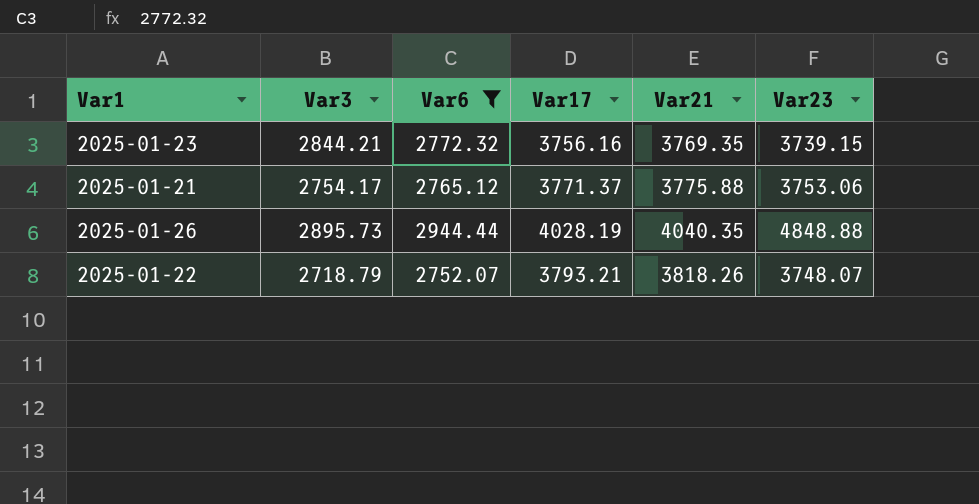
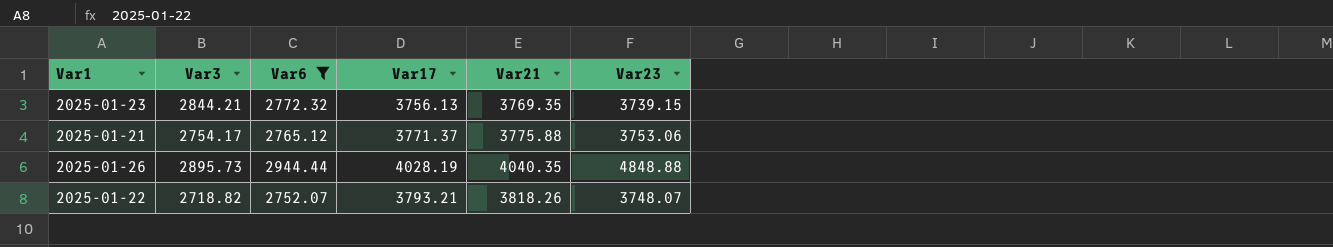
2025-01-23 | Var17: 3756.16 -> 3756.13
2025-01-22 | Var3: 2718.79 -> 2718.82

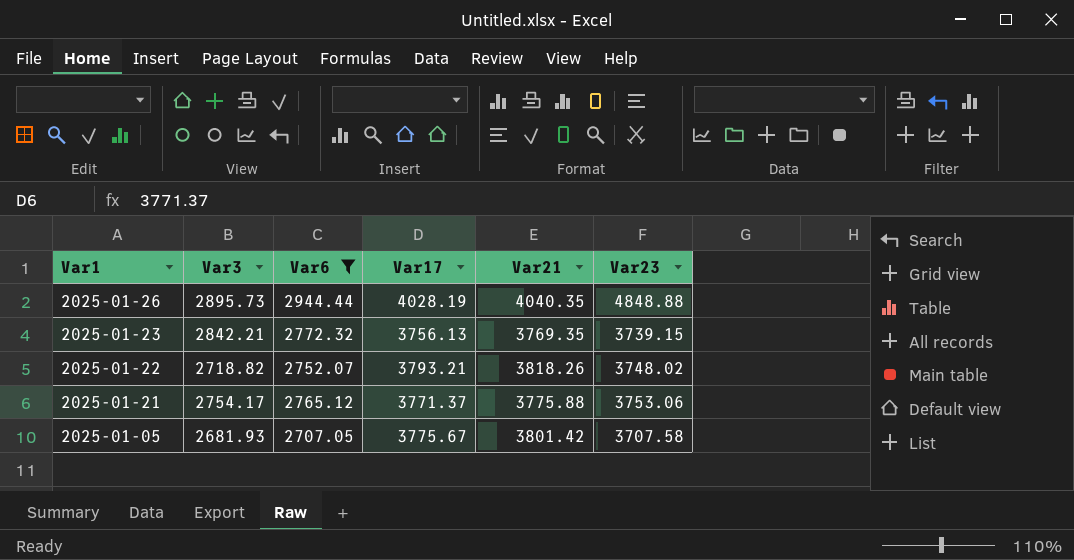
row order: none -> Var1 descending
2025-01-23 | Var3: 2844.21 -> 2842.21
2025-01-22 | Var23: 3748.07 -> 3748.02
row 2025-01-05: none -> 2681.93 | 2707.05 | 3775.67 | 3801.42 | 3707.58

